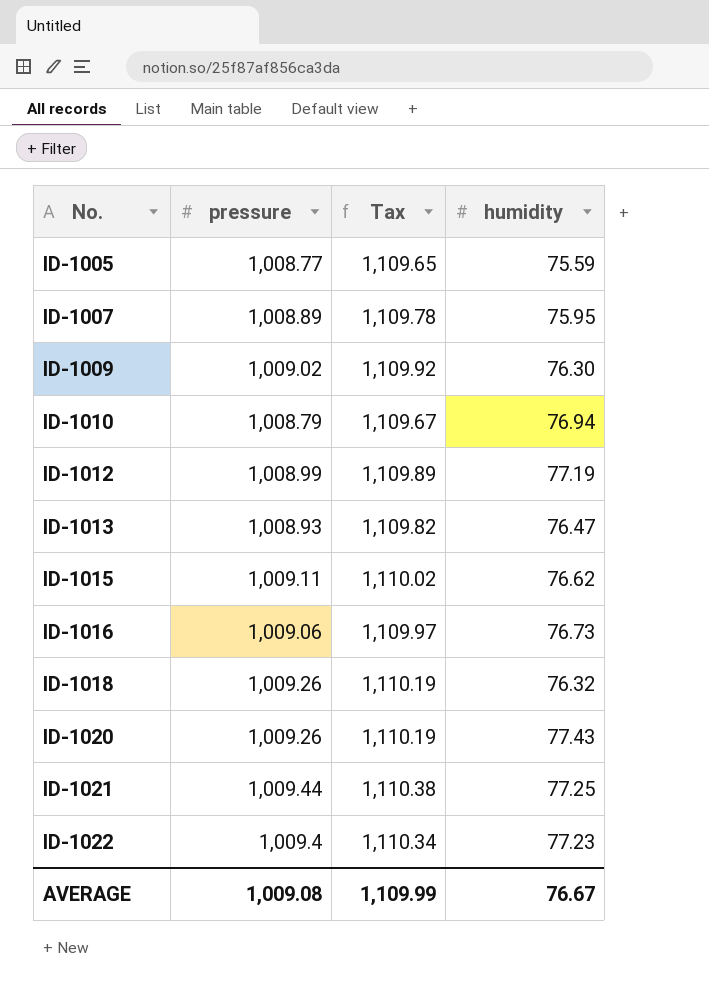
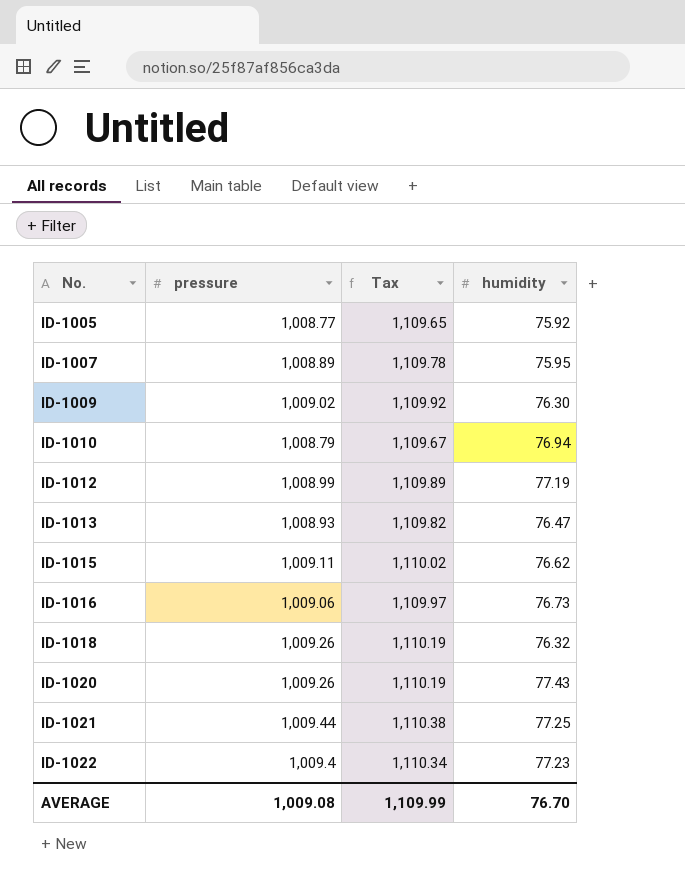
ID-1005 | humidity: 75.59 -> 75.92
AVERAGE | humidity: 76.67 -> 76.70

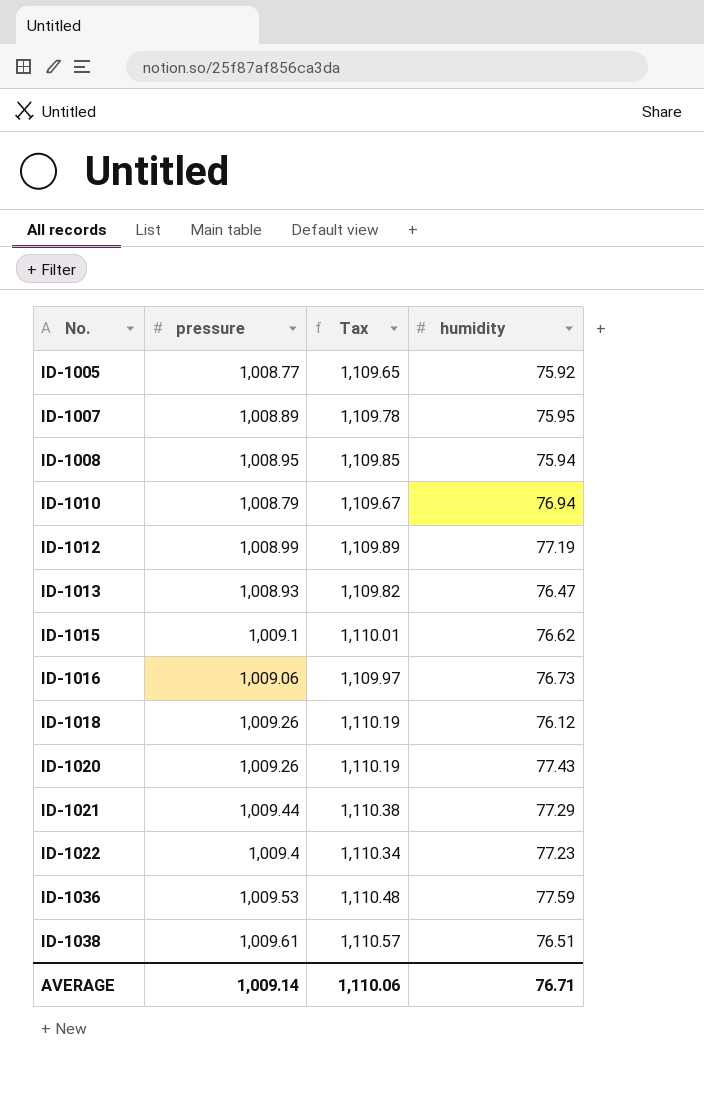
row ID-1009: 1,009.02 | 1,109.92 | 76.30 -> none
row ID-1008: none -> 1,008.95 | 1,109.85 | 75.94
ID-1015 | pressure: 1,009.11 -> 1,009.1
ID-1015 | Tax: 1,110.02 -> 1,110.01
ID-1018 | humidity: 76.32 -> 76.12
ID-1021 | humidity: 77.25 -> 77.29
row ID-1036: none -> 1,009.53 | 1,110.48 | 77.59
row ID-1038: none -> 1,009.61 | 1,110.57 | 76.51
AVERAGE | pressure: 1,009.08 -> 1,009.14
AVERAGE | Tax: 1,109.99 -> 1,110.06
AVERAGE | humidity: 76.70 -> 76.71

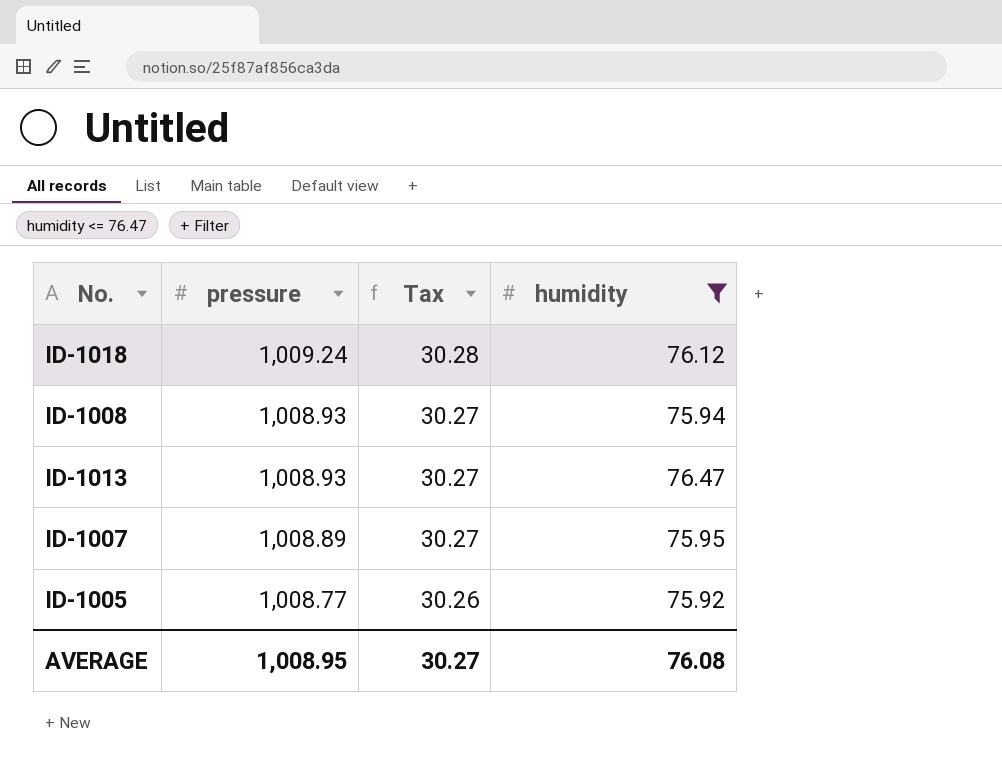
filter: none -> humidity <= 76.47
row order: No. ascending -> pressure descending
column Tax | formula: [pressure] * 1.1 -> [pressure] * 0.03
ID-1018 | pressure: 1,009.26 -> 1,009.24
ID-1008 | pressure: 1,008.95 -> 1,008.93
AVERAGE | pressure: 1,009.14 -> 1,008.95
AVERAGE | Tax: 1,110.06 -> 30.27
AVERAGE | humidity: 76.71 -> 76.08

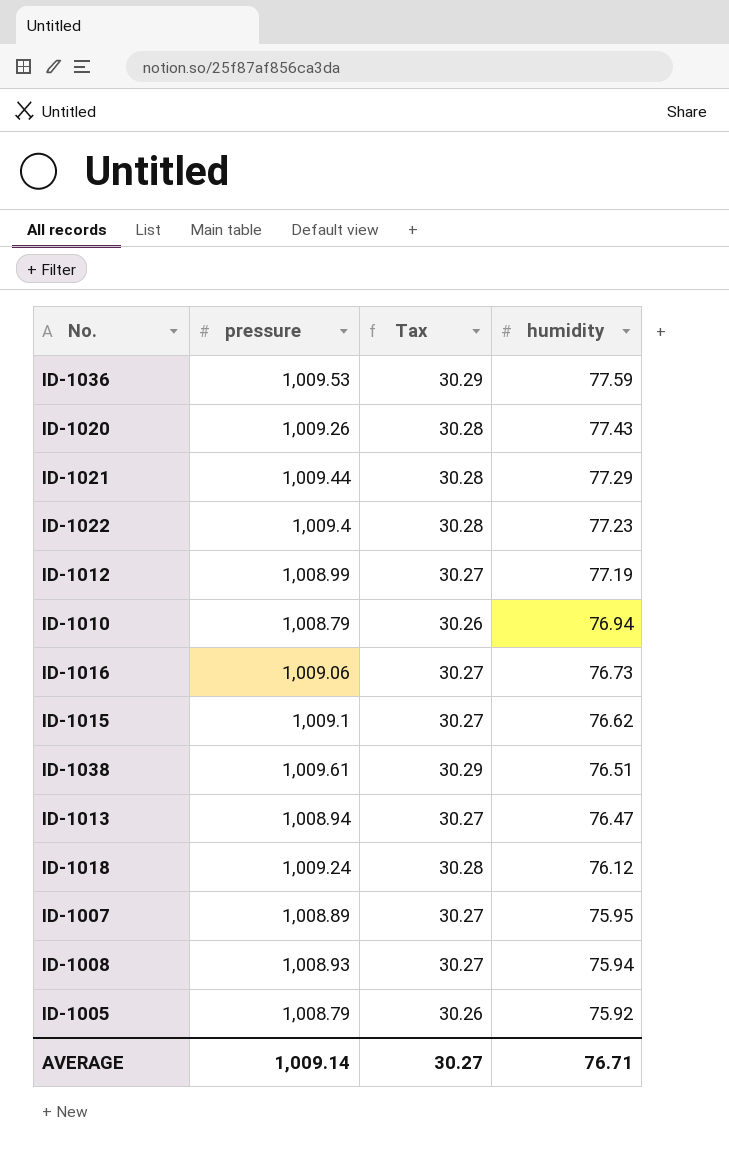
filter: humidity <= 76.47 -> none
row order: pressure descending -> humidity descending
ID-1013 | pressure: 1,008.93 -> 1,008.94
ID-1005 | pressure: 1,008.77 -> 1,008.79
AVERAGE | pressure: 1,008.95 -> 1,009.14
AVERAGE | humidity: 76.08 -> 76.71

